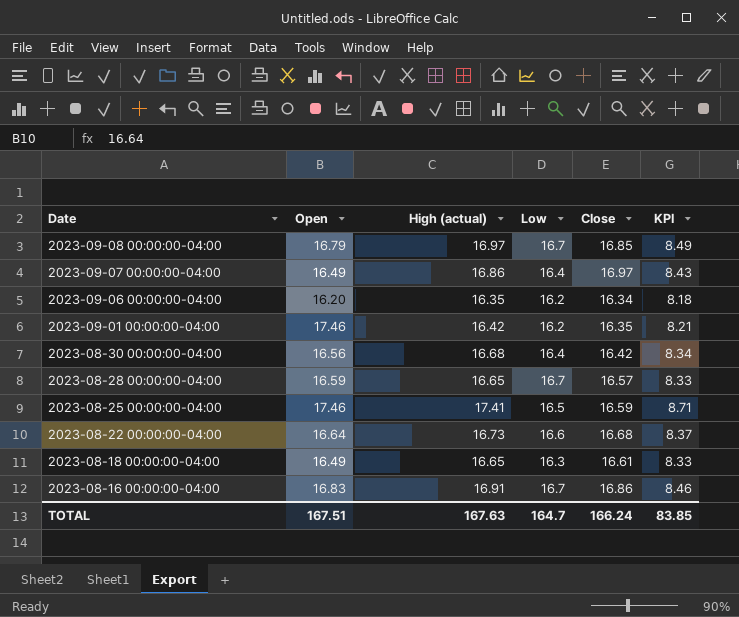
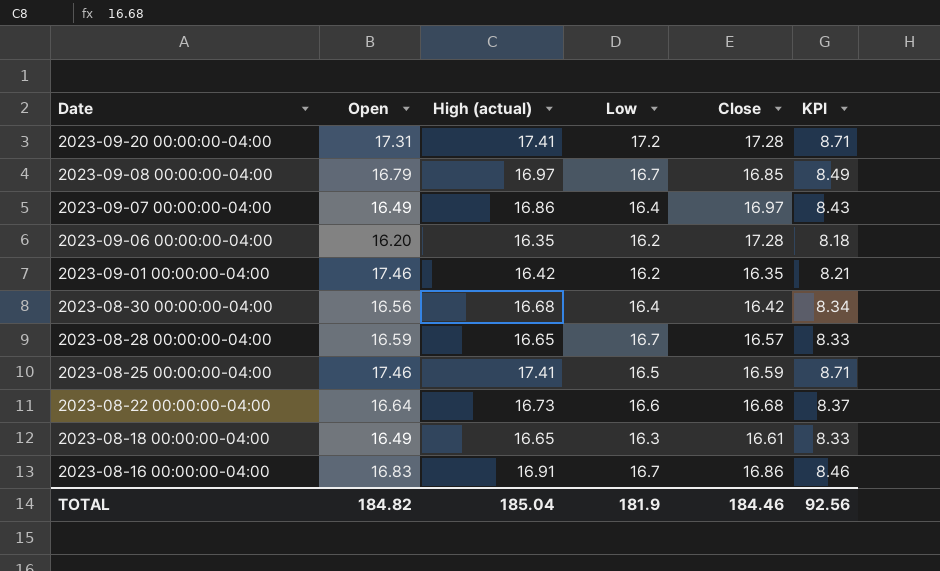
row 2023-09-20 00:00:00-04:00: none -> 17.31 | 17.41 | 17.2 | 17.28 | 8.71
2023-09-06 00:00:00-04:00 | Close: 16.34 -> 17.28
TOTAL | Open: 167.51 -> 184.82
TOTAL | High (actual): 167.63 -> 185.04
TOTAL | Low: 164.7 -> 181.9
TOTAL | Close: 166.24 -> 184.46
TOTAL | KPI: 83.85 -> 92.56

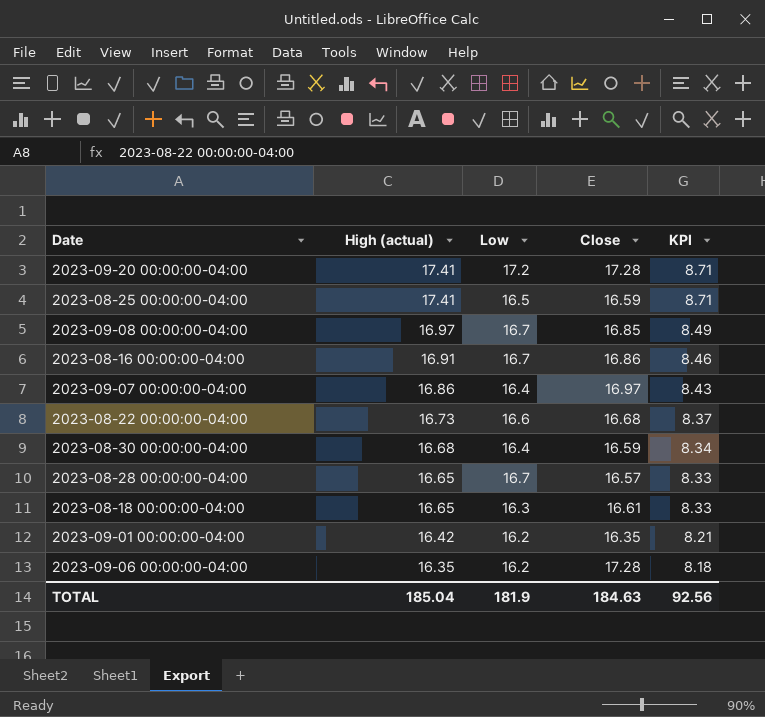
row order: Date descending -> High (actual) descending
column Open | position: 2 -> none
2023-08-30 00:00:00-04:00 | Close: 16.42 -> 16.59
TOTAL | Close: 184.46 -> 184.63

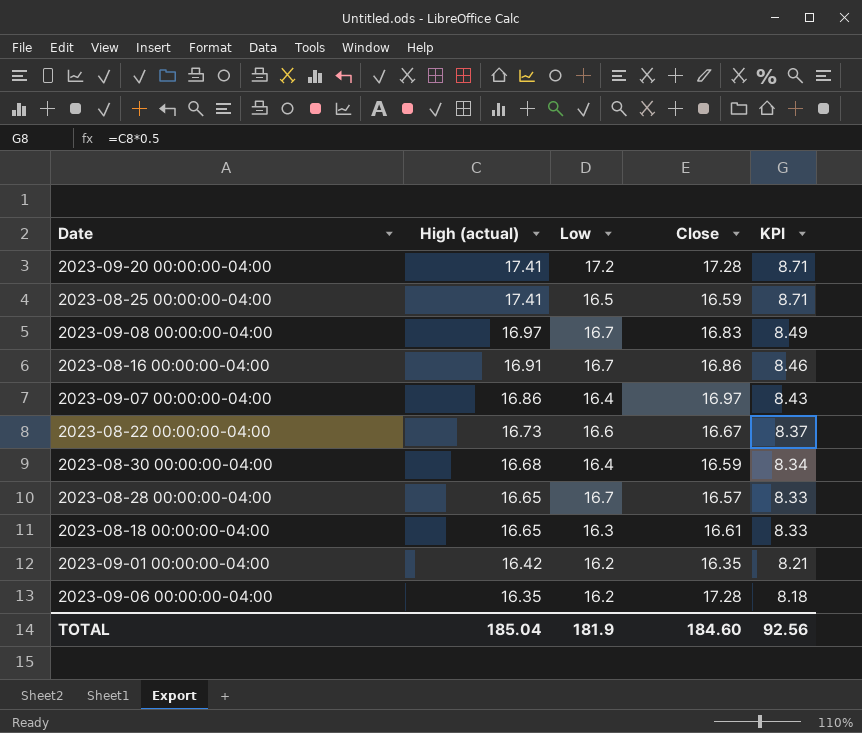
2023-09-08 00:00:00-04:00 | Close: 16.85 -> 16.83
2023-08-22 00:00:00-04:00 | Close: 16.68 -> 16.67
TOTAL | Close: 184.63 -> 184.60

